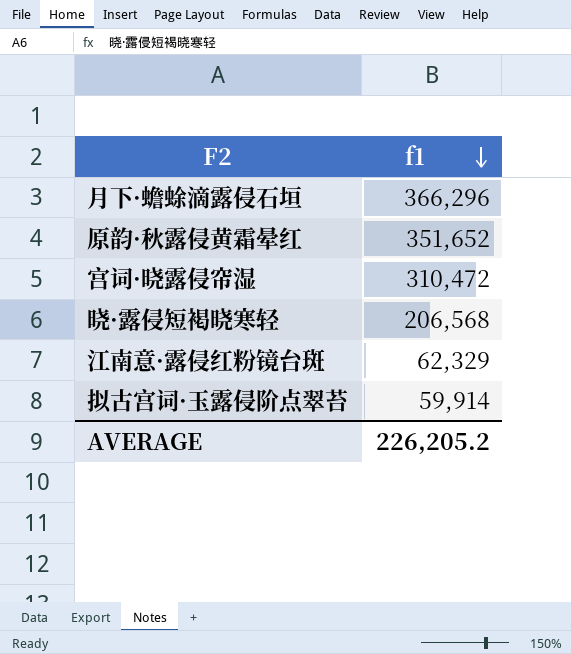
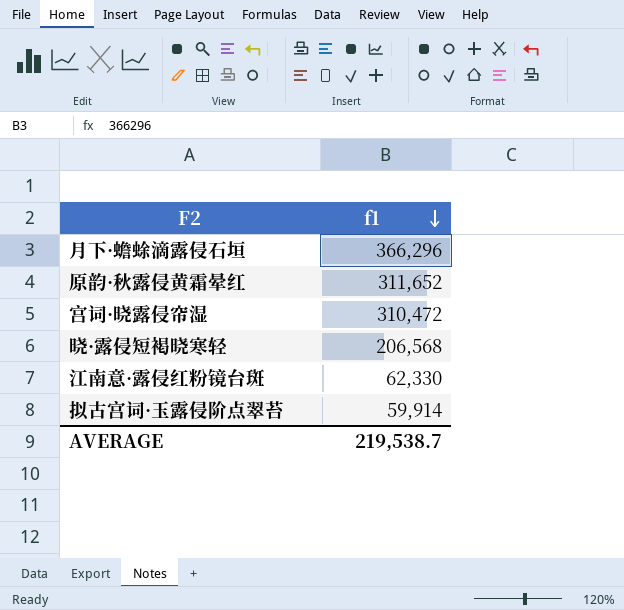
原韵·秋露侵黄霜晕红 | f1: 351,652 -> 311,652
江南意·露侵红粉镜台斑 | f1: 62,329 -> 62,330
AVERAGE | f1: 226,205.2 -> 219,538.7

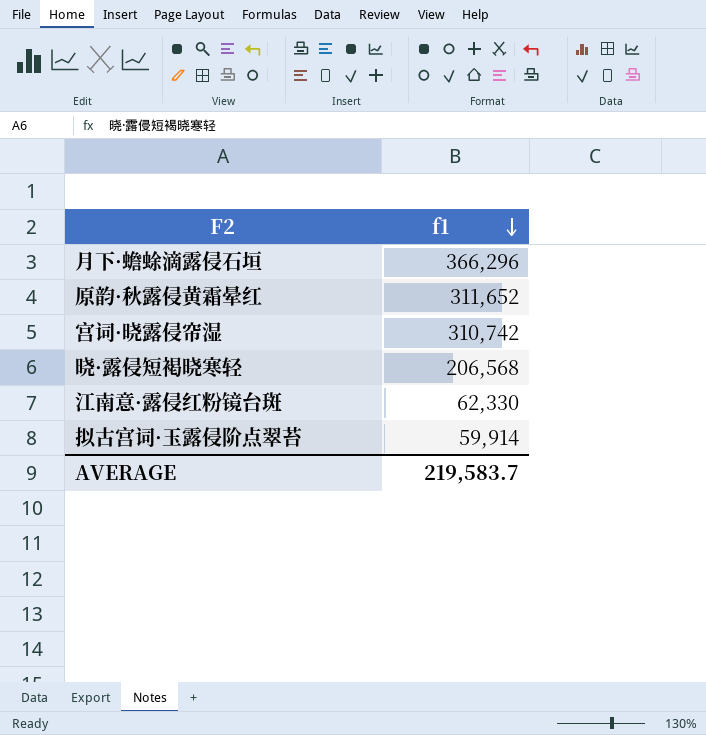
宫词·晓露侵帘湿 | f1: 310,472 -> 310,742
AVERAGE | f1: 219,538.7 -> 219,583.7

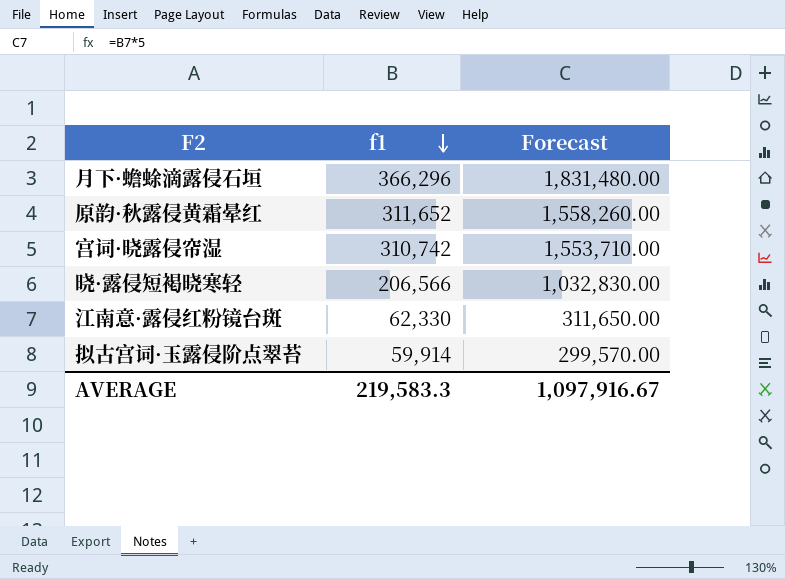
column Forecast | formula: none -> [f1] * 5
晓·露侵短褐晓寒轻 | f1: 206,568 -> 206,566
AVERAGE | f1: 219,583.7 -> 219,583.3

